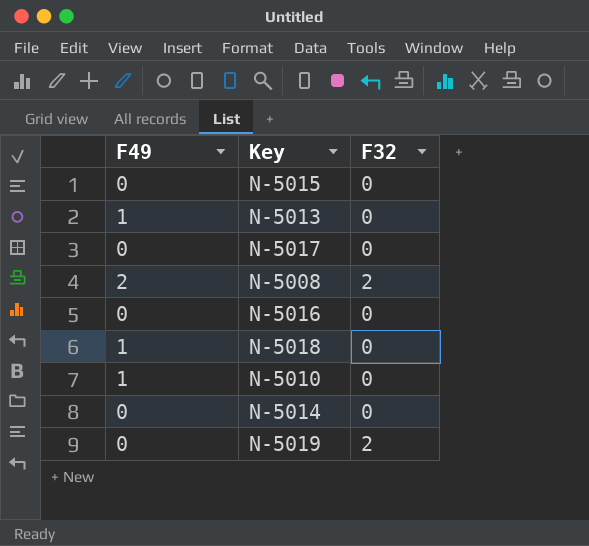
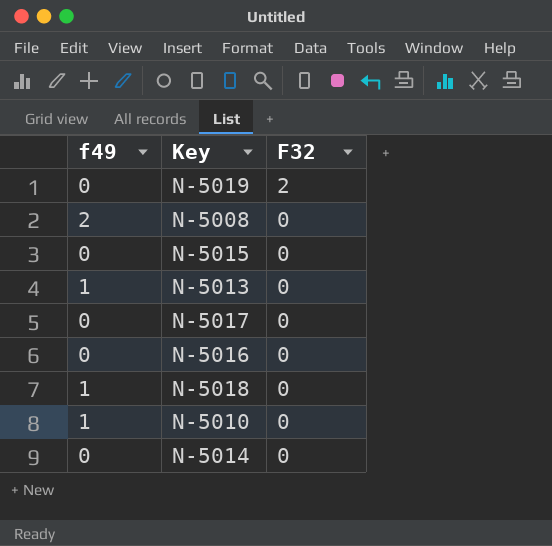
row order: none -> F32 descending
column name: F49 -> f49
N-5008 | F32: 2 -> 0

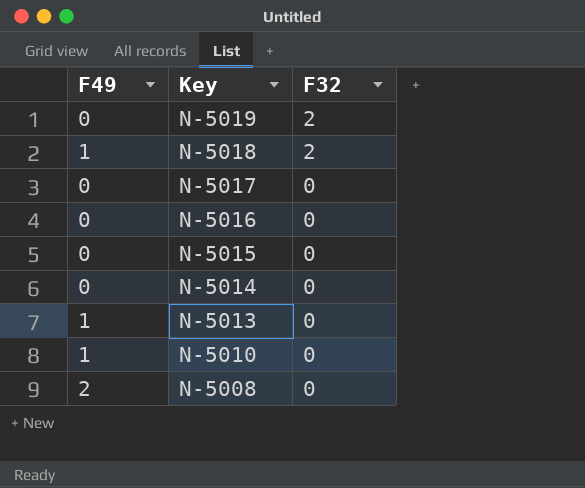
row order: F32 descending -> Key descending
column name: f49 -> F49
N-5018 | F32: 0 -> 2

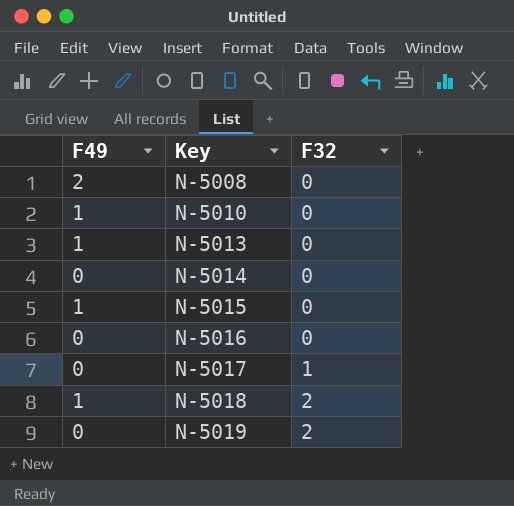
row order: Key descending -> Key ascending
N-5015 | F49: 0 -> 1
N-5017 | F32: 0 -> 1

